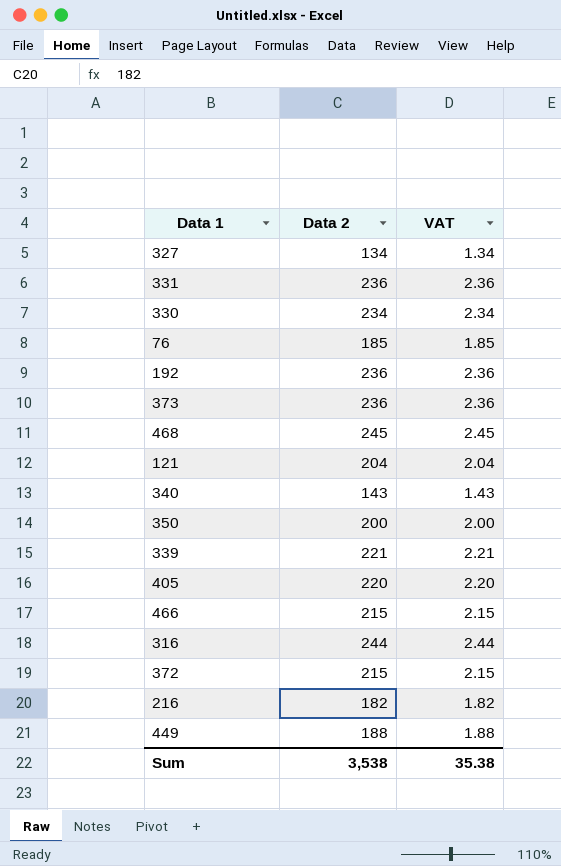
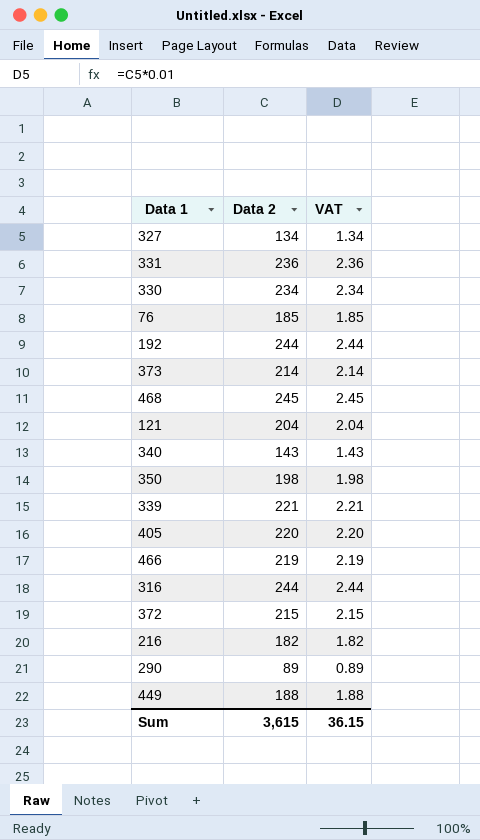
192 | Data 2: 236 -> 244
192 | VAT: 2.36 -> 2.44
373 | Data 2: 236 -> 214
373 | VAT: 2.36 -> 2.14
350 | Data 2: 200 -> 198
350 | VAT: 2.00 -> 1.98
466 | Data 2: 215 -> 219
466 | VAT: 2.15 -> 2.19
row 290: none -> 89 | 0.89
Sum | Data 2: 3,538 -> 3,615
Sum | VAT: 35.38 -> 36.15

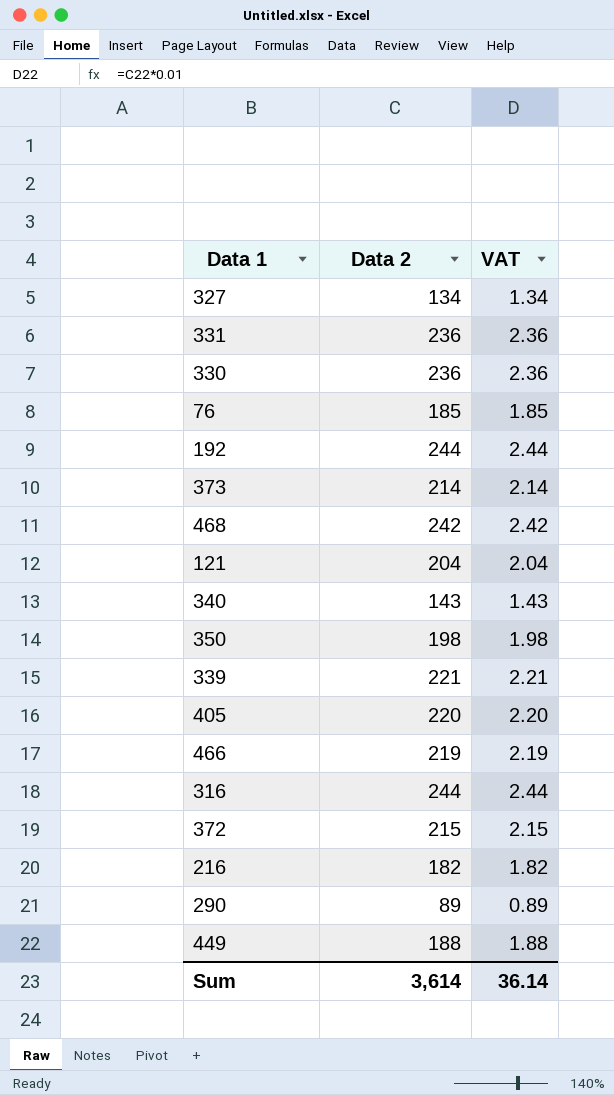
330 | Data 2: 234 -> 236
330 | VAT: 2.34 -> 2.36
468 | Data 2: 245 -> 242
468 | VAT: 2.45 -> 2.42
Sum | Data 2: 3,615 -> 3,614
Sum | VAT: 36.15 -> 36.14

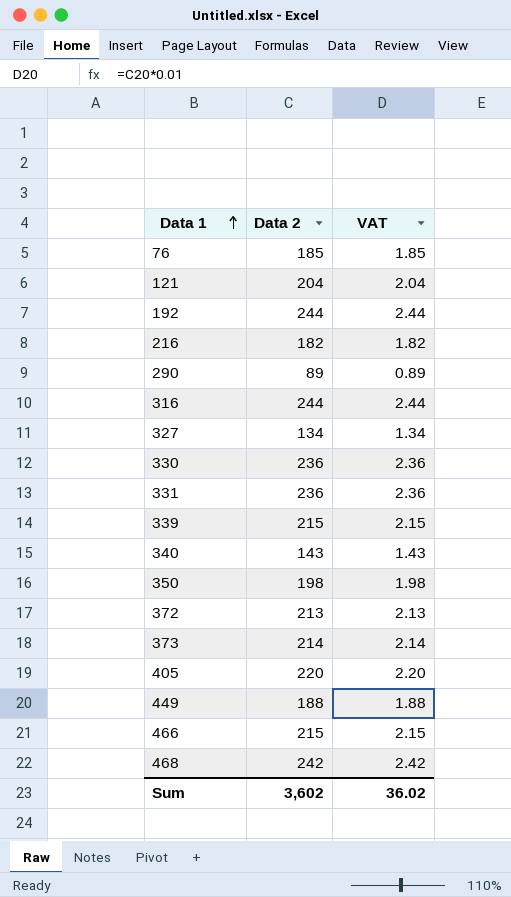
row order: none -> Data 1 ascending
339 | Data 2: 221 -> 215
339 | VAT: 2.21 -> 2.15
372 | Data 2: 215 -> 213
372 | VAT: 2.15 -> 2.13
466 | Data 2: 219 -> 215
466 | VAT: 2.19 -> 2.15
Sum | Data 2: 3,614 -> 3,602
Sum | VAT: 36.14 -> 36.02

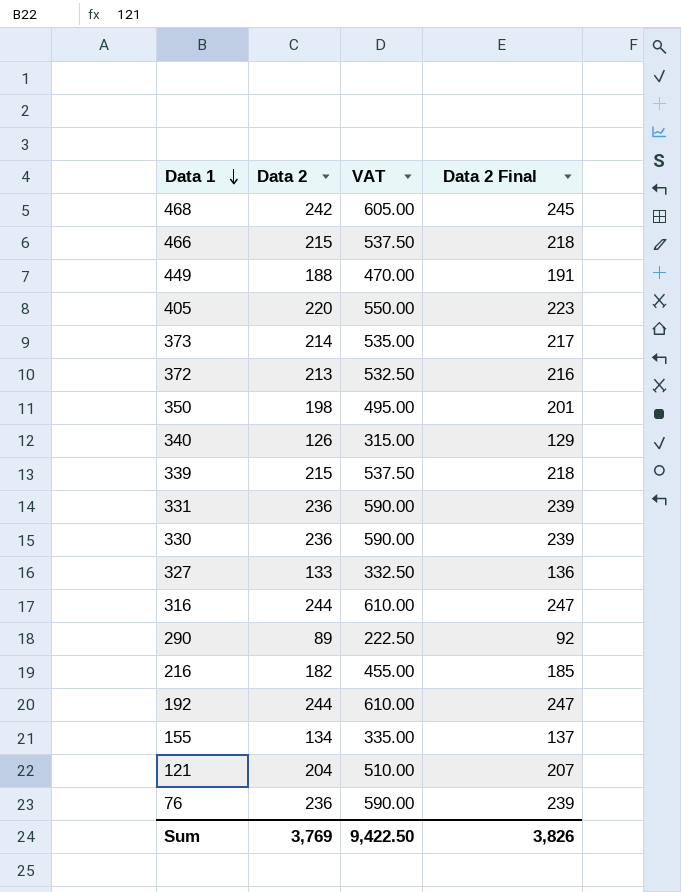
row order: Data 1 ascending -> Data 1 descending
column VAT | formula: [Data 2] * 0.01 -> [Data 2] * 2.5
column Data 2 Final | formula: none -> [Data 2] + 3
340 | Data 2: 143 -> 126
327 | Data 2: 134 -> 133
row 155: none -> 134 | 335.00 | 137
76 | Data 2: 185 -> 236
Sum | Data 2: 3,602 -> 3,769
Sum | VAT: 36.02 -> 9,422.50

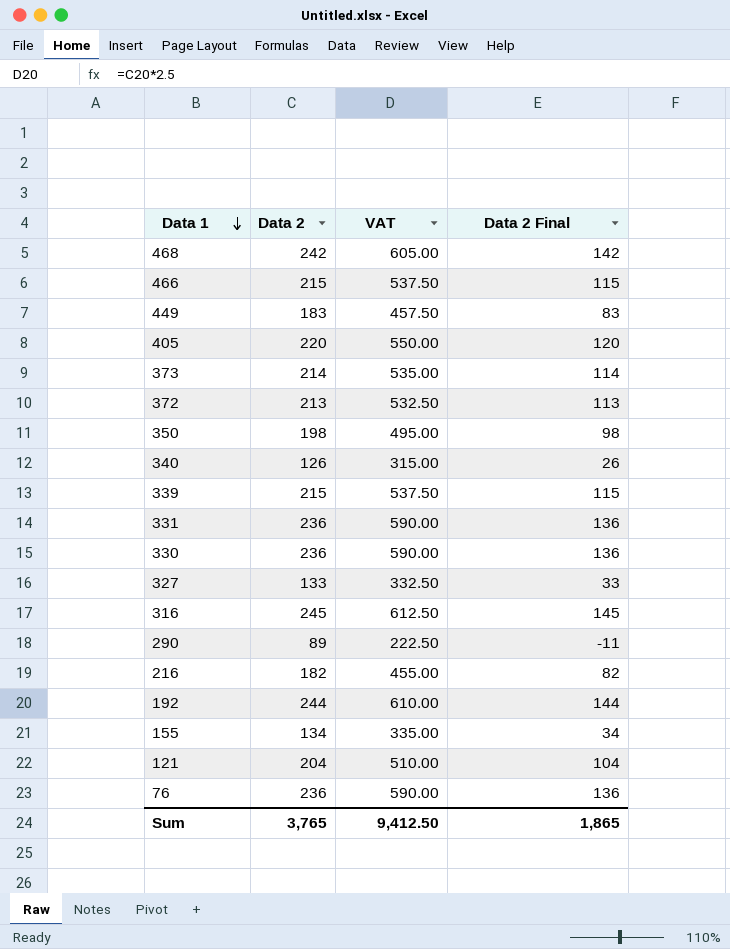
column Data 2 Final | formula: [Data 2] + 3 -> [Data 2] - 100
449 | Data 2: 188 -> 183
449 | VAT: 470.00 -> 457.50
316 | Data 2: 244 -> 245
316 | VAT: 610.00 -> 612.50
Sum | Data 2: 3,769 -> 3,765
Sum | VAT: 9,422.50 -> 9,412.50
Sum | Data 2 Final: 3,826 -> 1,865

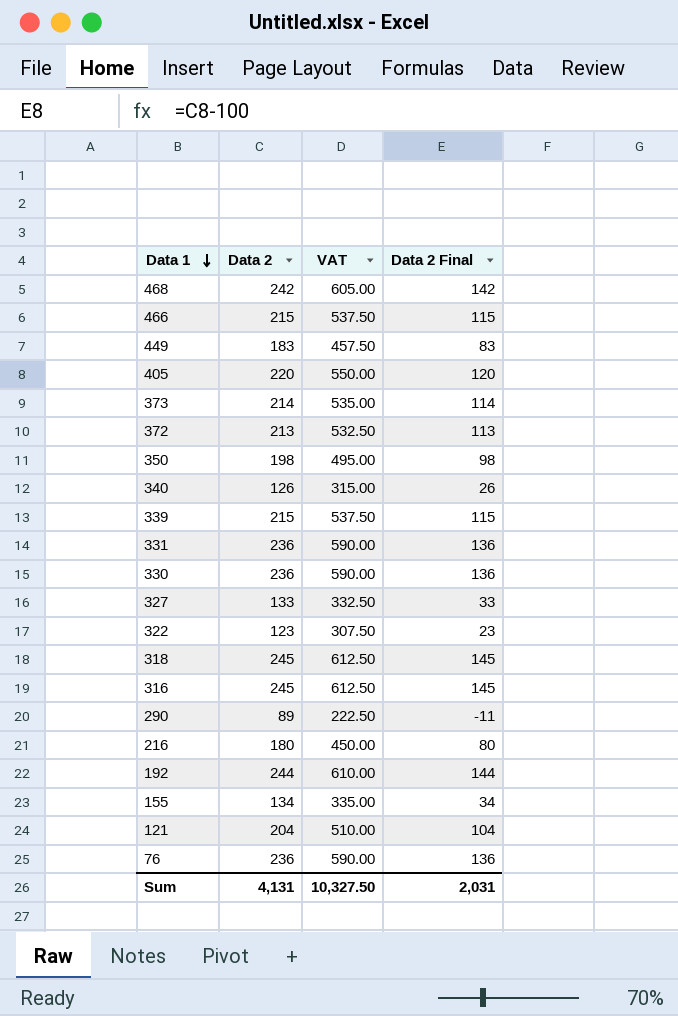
row 322: none -> 123 | 307.50 | 23
row 318: none -> 245 | 612.50 | 145
216 | Data 2: 182 -> 180
216 | VAT: 455.00 -> 450.00
216 | Data 2 Final: 82 -> 80
Sum | Data 2: 3,765 -> 4,131
Sum | VAT: 9,412.50 -> 10,327.50
Sum | Data 2 Final: 1,865 -> 2,031

